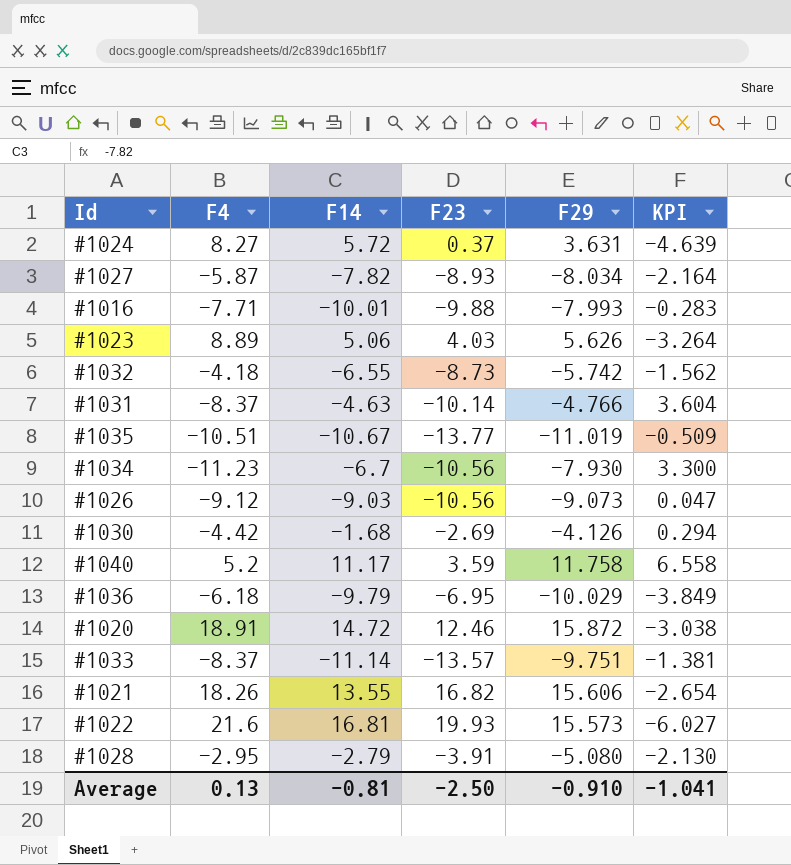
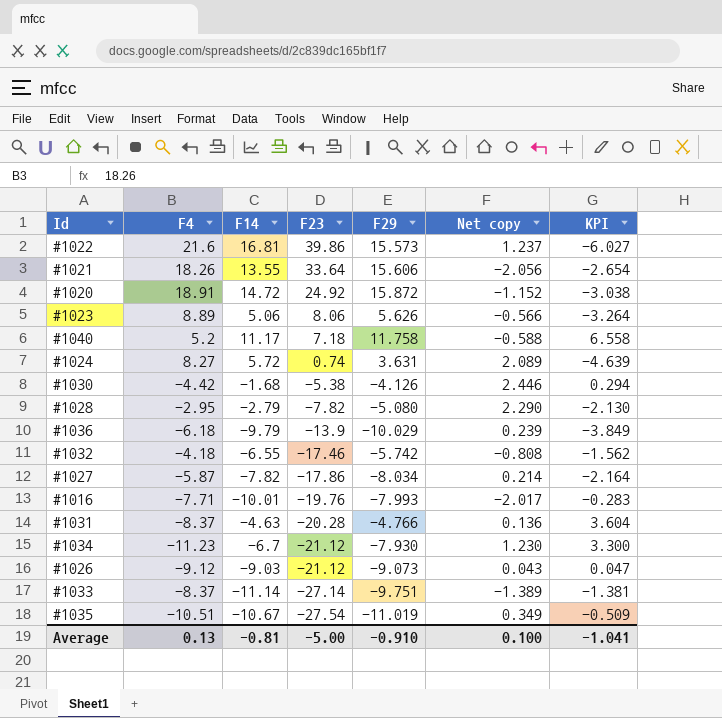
row order: none -> F23 descending
column Net copy | formula: none -> [F14] - [F29]
#1022 | F23: 19.93 -> 39.86
#1021 | F23: 16.82 -> 33.64
#1020 | F23: 12.46 -> 24.92
#1023 | F23: 4.03 -> 8.06
#1040 | F23: 3.59 -> 7.18
#1024 | F23: 0.37 -> 0.74
#1030 | F23: -2.69 -> -5.38
#1028 | F23: -3.91 -> -7.82
#1036 | F23: -6.95 -> -13.9
#1032 | F23: -8.73 -> -17.46
#1027 | F23: -8.93 -> -17.86
#1016 | F23: -9.88 -> -19.76
#1031 | F23: -10.14 -> -20.28
#1034 | F23: -10.56 -> -21.12
#1026 | F23: -10.56 -> -21.12
#1033 | F23: -13.57 -> -27.14
#1035 | F23: -13.77 -> -27.54
Average | F23: -2.50 -> -5.00

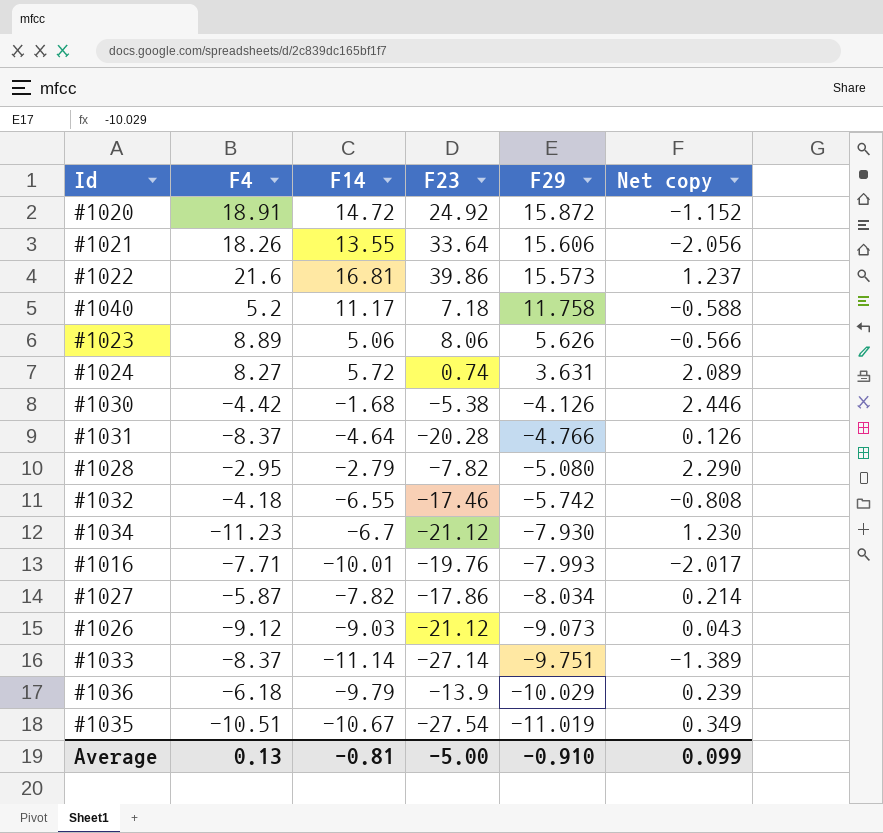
row order: F23 descending -> F29 descending
column KPI | formula: [F29] - [F4] -> none
#1031 | F14: -4.63 -> -4.64
#1031 | Net copy: 0.136 -> 0.126
Average | Net copy: 0.100 -> 0.099

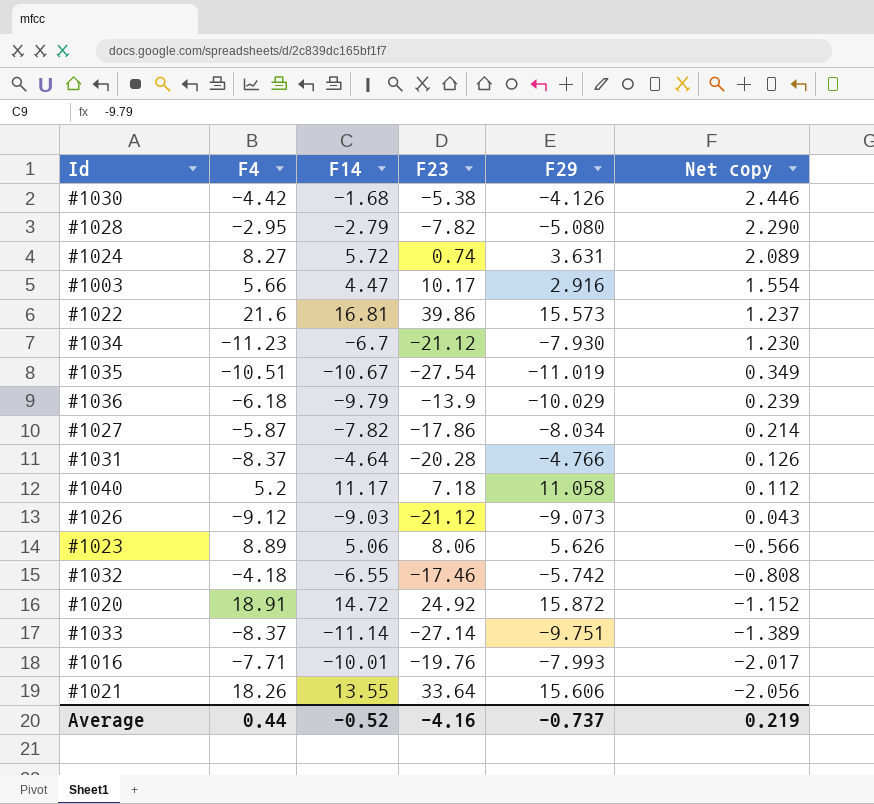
row order: F29 descending -> Net copy descending
row #1003: none -> 5.66 | 4.47 | 10.17 | 2.916 | 1.554
#1040 | F29: 11.758 -> 11.058
#1040 | Net copy: -0.588 -> 0.112
Average | F4: 0.13 -> 0.44
Average | F14: -0.81 -> -0.52
Average | F23: -5.00 -> -4.16
Average | F29: -0.910 -> -0.737
Average | Net copy: 0.099 -> 0.219

